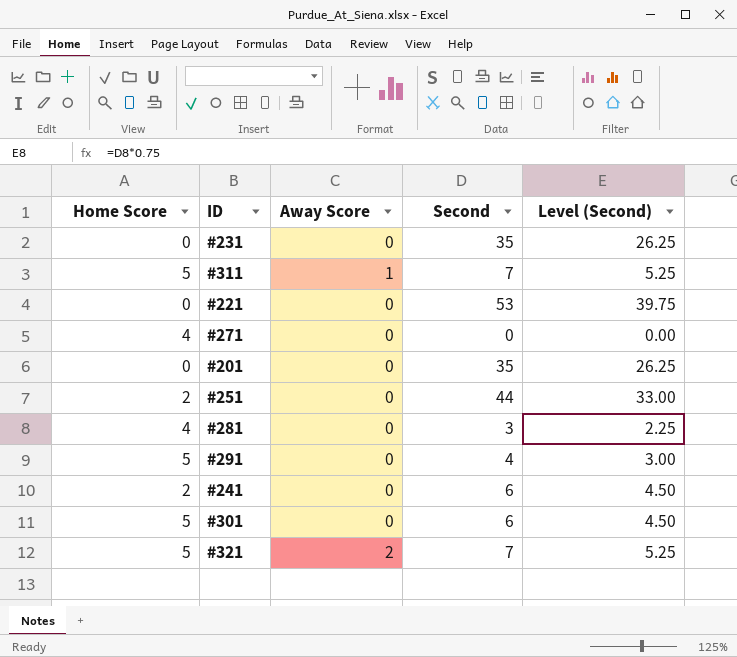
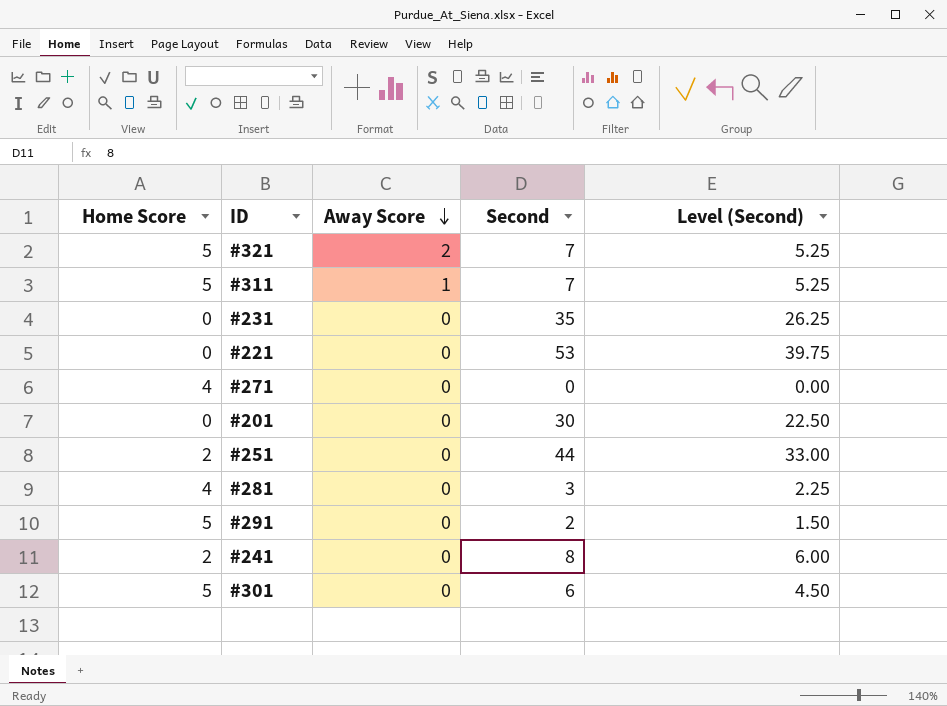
row order: none -> Away Score descending
#201 | Second: 35 -> 30
#201 | Level (Second): 26.25 -> 22.50
#291 | Second: 4 -> 2
#291 | Level (Second): 3.00 -> 1.50
#241 | Second: 6 -> 8
#241 | Level (Second): 4.50 -> 6.00

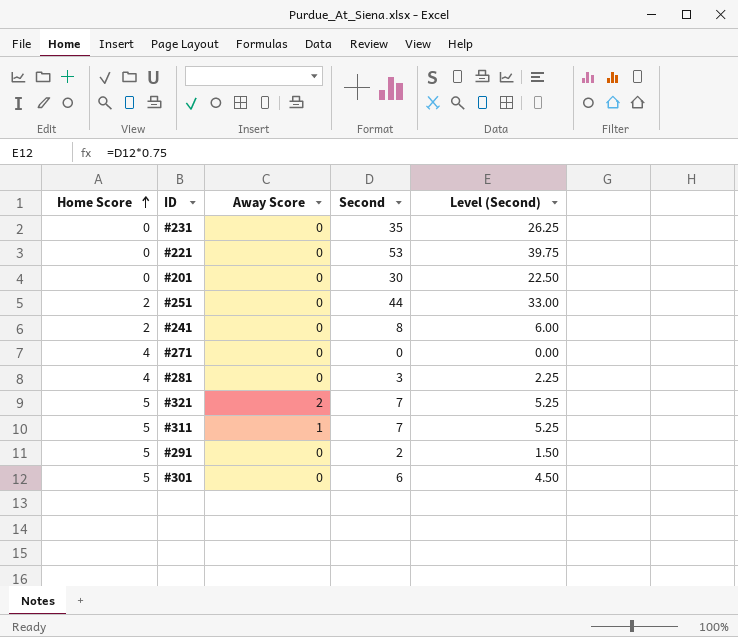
row order: Away Score descending -> Home Score ascending

